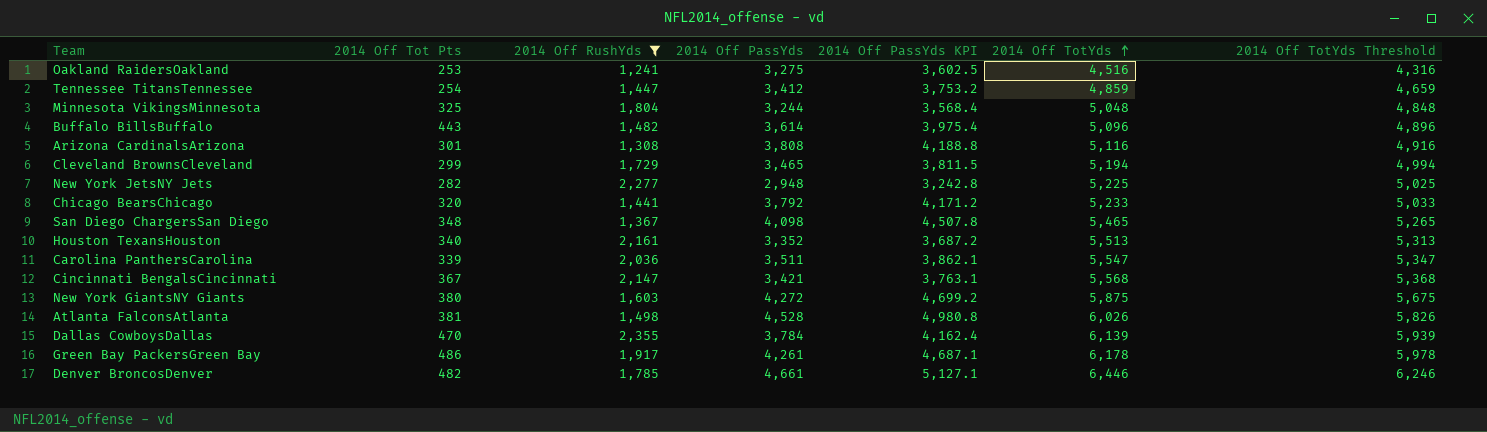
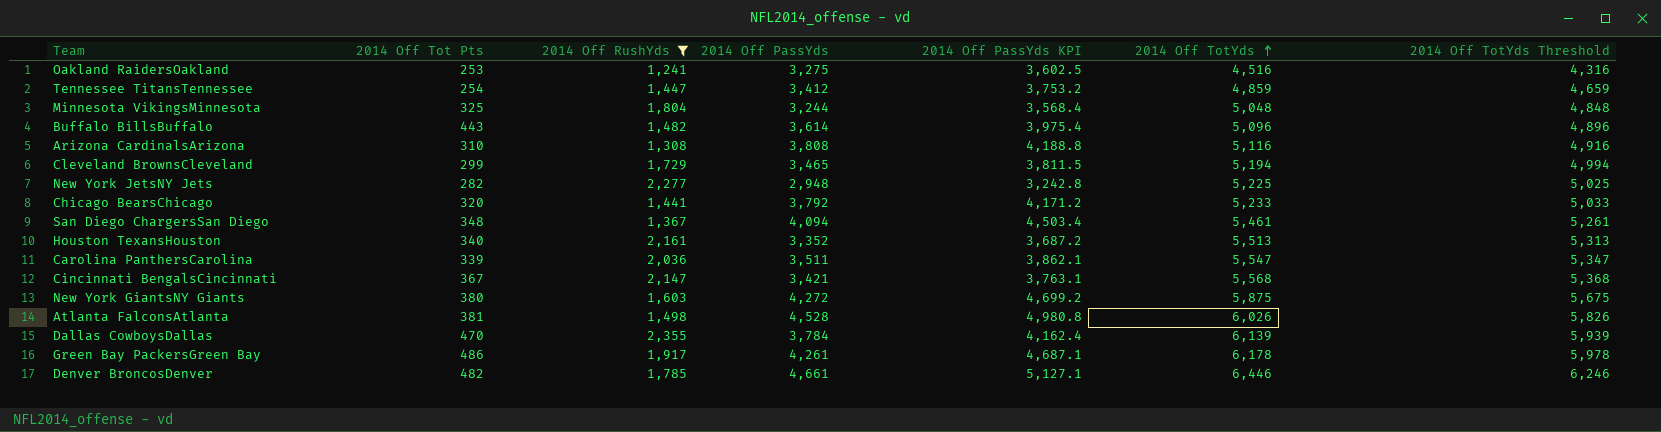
Arizona CardinalsArizona | 2014 Off Tot Pts: 301 -> 310
San Diego ChargersSan Diego | 2014 Off PassYds: 4,098 -> 4,094
San Diego ChargersSan Diego | 2014 Off PassYds KPI: 4,507.8 -> 4,503.4
San Diego ChargersSan Diego | 2014 Off TotYds: 5,465 -> 5,461
San Diego ChargersSan Diego | 2014 Off TotYds Threshold: 5,265 -> 5,261

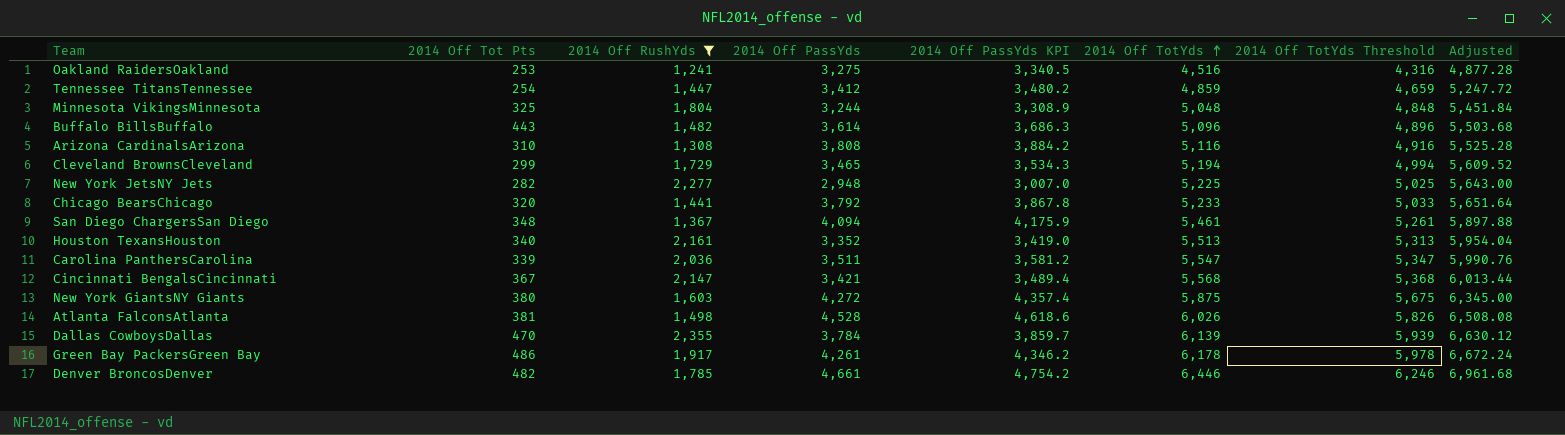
column 2014 Off PassYds KPI | formula: [2014 Off PassYds] * 1.1 -> [2014 Off PassYds] * 1.02
column Adjusted | formula: none -> [2014 Off TotYds] * 1.08

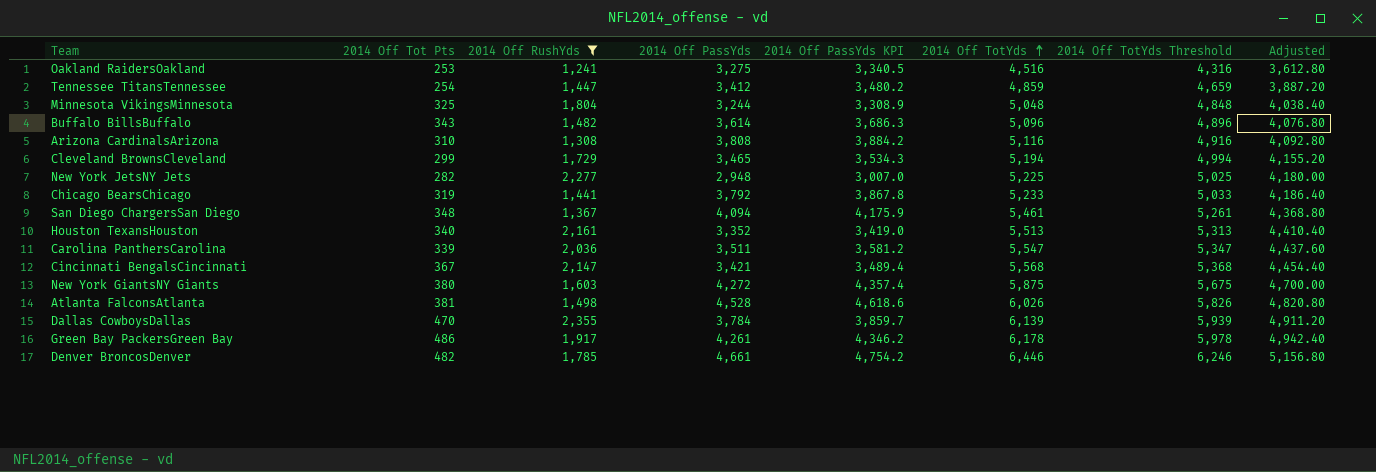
column Adjusted | formula: [2014 Off TotYds] * 1.08 -> [2014 Off TotYds] * 0.8
Buffalo BillsBuffalo | 2014 Off Tot Pts: 443 -> 343
Chicago BearsChicago | 2014 Off Tot Pts: 320 -> 319

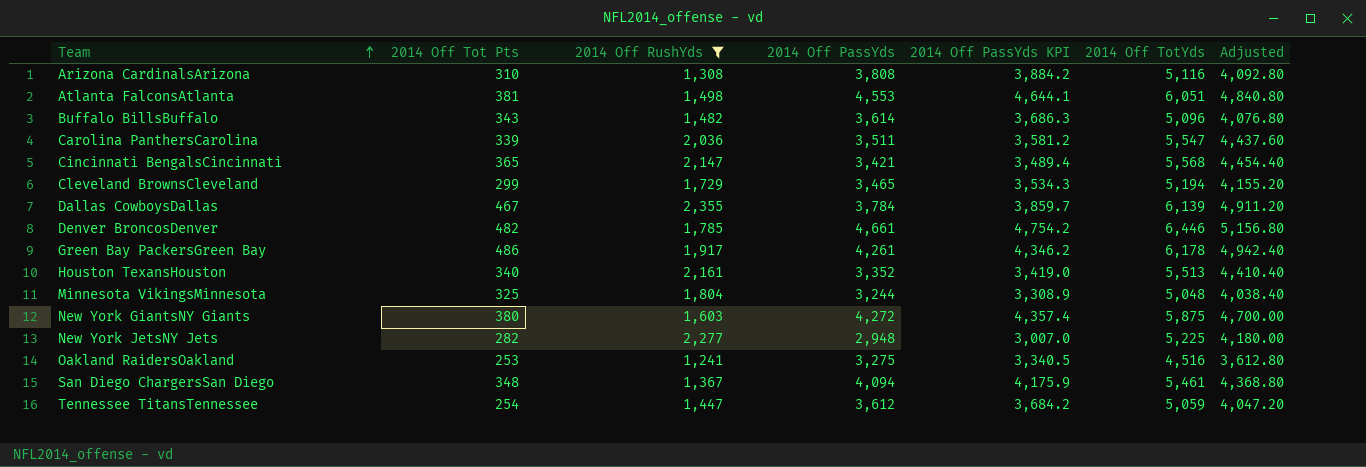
row order: 2014 Off TotYds ascending -> Team ascending
column 2014 Off TotYds Threshold | formula: [2014 Off TotYds] - 200 -> none
row Chicago BearsChicago: 319 | 1,441 | 3,792 | 3,867.8 | 5,233 | 5,033 | 4,186.40 -> none
Atlanta FalconsAtlanta | 2014 Off PassYds: 4,528 -> 4,553
Atlanta FalconsAtlanta | 2014 Off PassYds KPI: 4,618.6 -> 4,644.1
Atlanta FalconsAtlanta | 2014 Off TotYds: 6,026 -> 6,051
Atlanta FalconsAtlanta | Adjusted: 4,820.80 -> 4,840.80
Cincinnati BengalsCincinnati | 2014 Off Tot Pts: 367 -> 365
Dallas CowboysDallas | 2014 Off Tot Pts: 470 -> 467
Tennessee TitansTennessee | 2014 Off PassYds: 3,412 -> 3,612
Tennessee TitansTennessee | 2014 Off PassYds KPI: 3,480.2 -> 3,684.2
Tennessee TitansTennessee | 2014 Off TotYds: 4,859 -> 5,059
Tennessee TitansTennessee | Adjusted: 3,887.20 -> 4,047.20

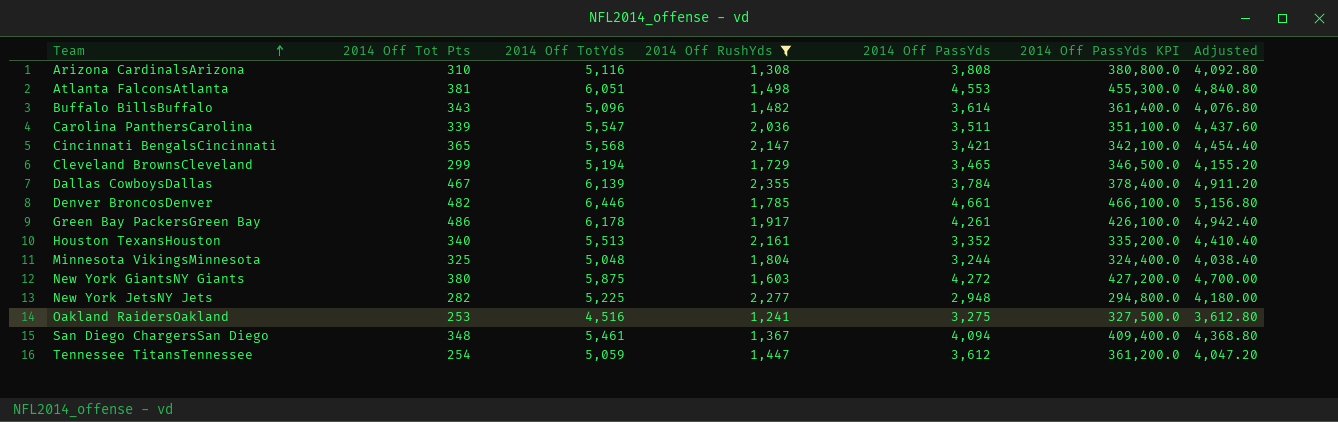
column 2014 Off TotYds | position: 6 -> 3
column 2014 Off PassYds KPI | formula: [2014 Off PassYds] * 1.02 -> [2014 Off PassYds] * 100

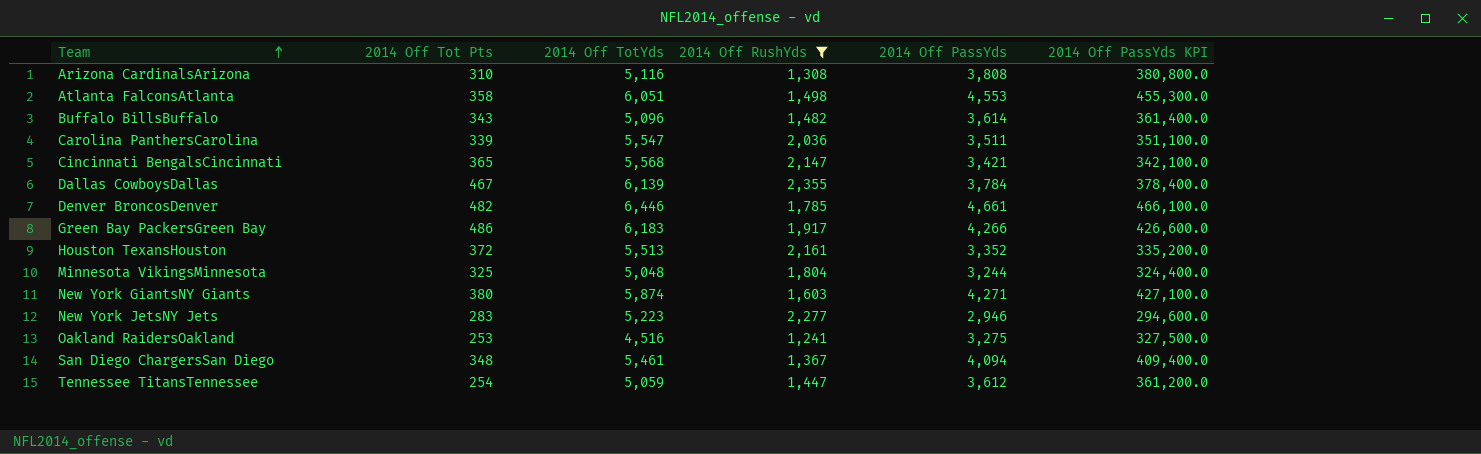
column Adjusted | formula: [2014 Off TotYds] * 0.8 -> none
row Cleveland BrownsCleveland: 299 | 5,194 | 1,729 | 3,465 | 346,500.0 | 4,155.20 -> none
Atlanta FalconsAtlanta | 2014 Off Tot Pts: 381 -> 358
Green Bay PackersGreen Bay | 2014 Off TotYds: 6,178 -> 6,183
Green Bay PackersGreen Bay | 2014 Off PassYds: 4,261 -> 4,266
Green Bay PackersGreen Bay | 2014 Off PassYds KPI: 426,100.0 -> 426,600.0
Houston TexansHouston | 2014 Off Tot Pts: 340 -> 372
New York GiantsNY Giants | 2014 Off TotYds: 5,875 -> 5,874
New York GiantsNY Giants | 2014 Off PassYds: 4,272 -> 4,271
New York GiantsNY Giants | 2014 Off PassYds KPI: 427,200.0 -> 427,100.0
New York JetsNY Jets | 2014 Off Tot Pts: 282 -> 283
New York JetsNY Jets | 2014 Off TotYds: 5,225 -> 5,223
New York JetsNY Jets | 2014 Off PassYds: 2,948 -> 2,946
New York JetsNY Jets | 2014 Off PassYds KPI: 294,800.0 -> 294,600.0

